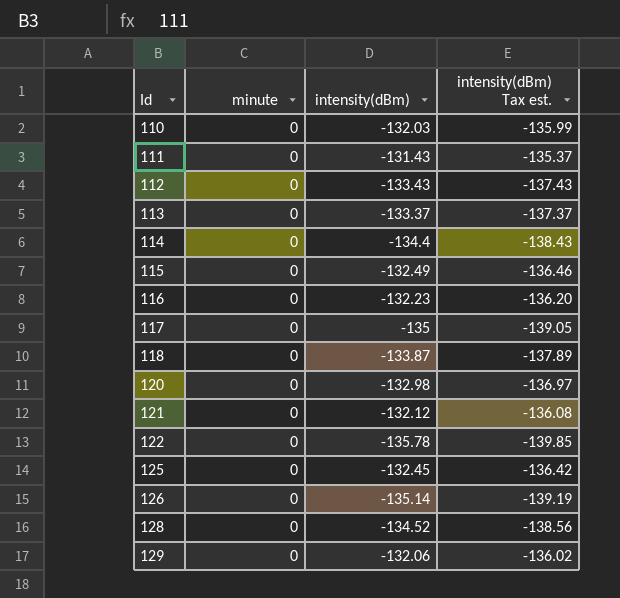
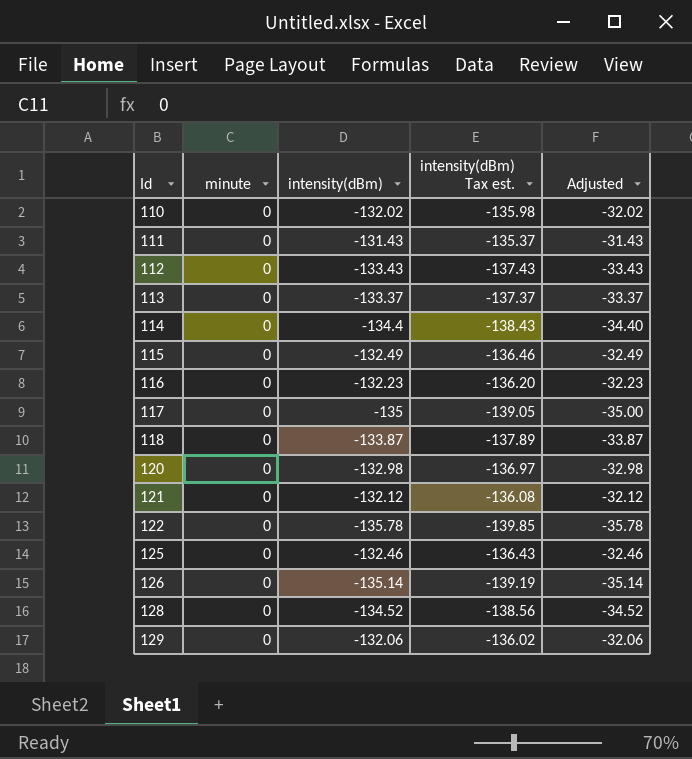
column Adjusted | formula: none -> [intensity(dBm)] + 100
110 | intensity(dBm): -132.03 -> -132.02
110 | intensity(dBm) Tax est.: -135.99 -> -135.98
125 | intensity(dBm): -132.45 -> -132.46
125 | intensity(dBm) Tax est.: -136.42 -> -136.43

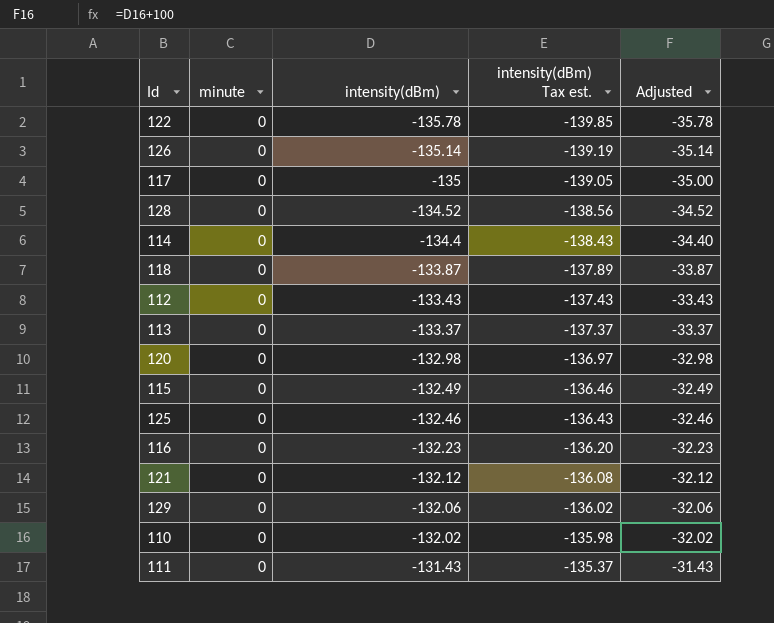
row order: Id ascending -> intensity(dBm) ascending

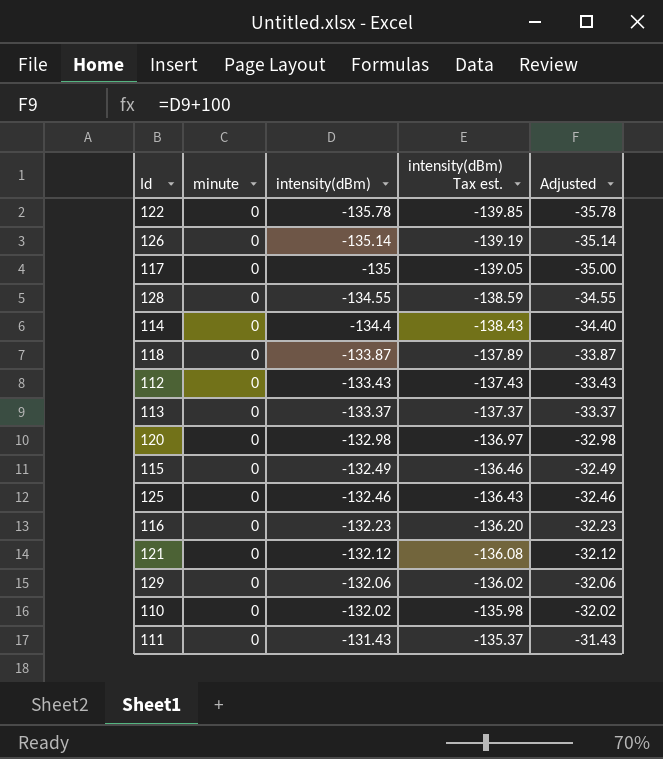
128 | intensity(dBm): -134.52 -> -134.55
128 | intensity(dBm) Tax est.: -138.56 -> -138.59
128 | Adjusted: -34.52 -> -34.55

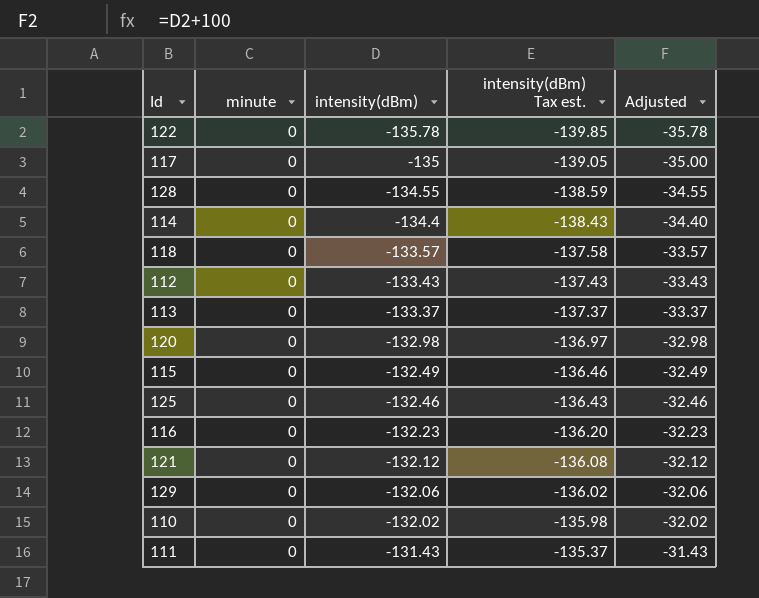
row 126: 0 | -135.14 | -139.19 | -35.14 -> none
118 | intensity(dBm): -133.87 -> -133.57
118 | intensity(dBm) Tax est.: -137.89 -> -137.58
118 | Adjusted: -33.87 -> -33.57

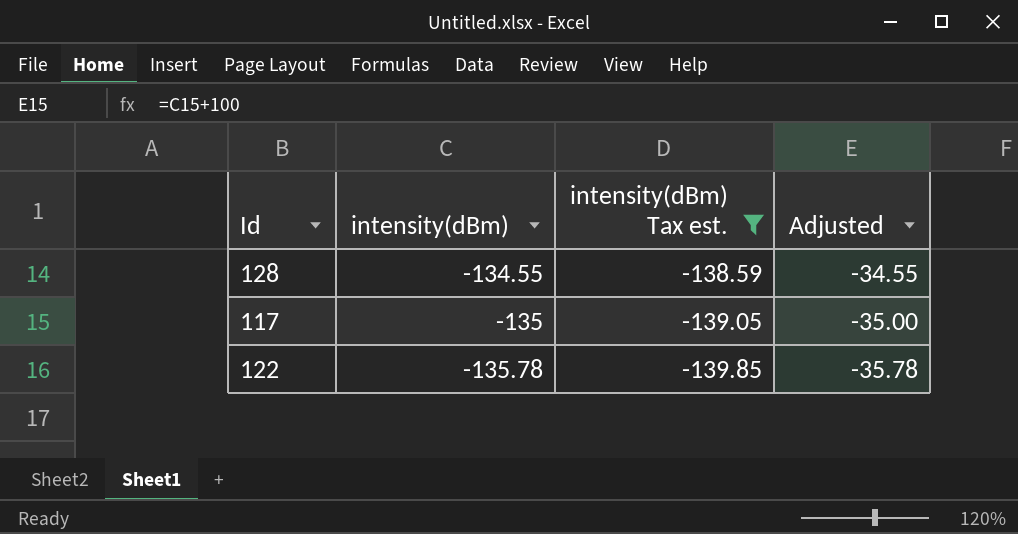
filter: none -> intensity(dBm) Tax est. <= -138.59
row order: intensity(dBm) ascending -> intensity(dBm) descending
column minute | position: 2 -> none

